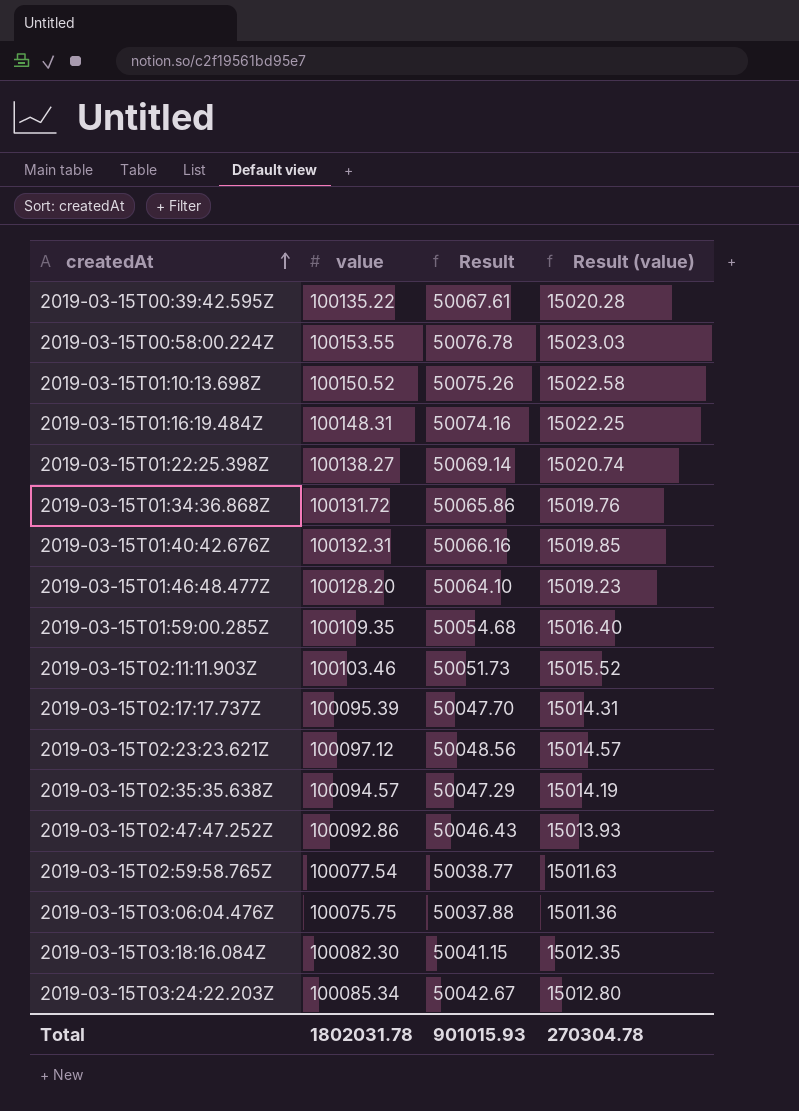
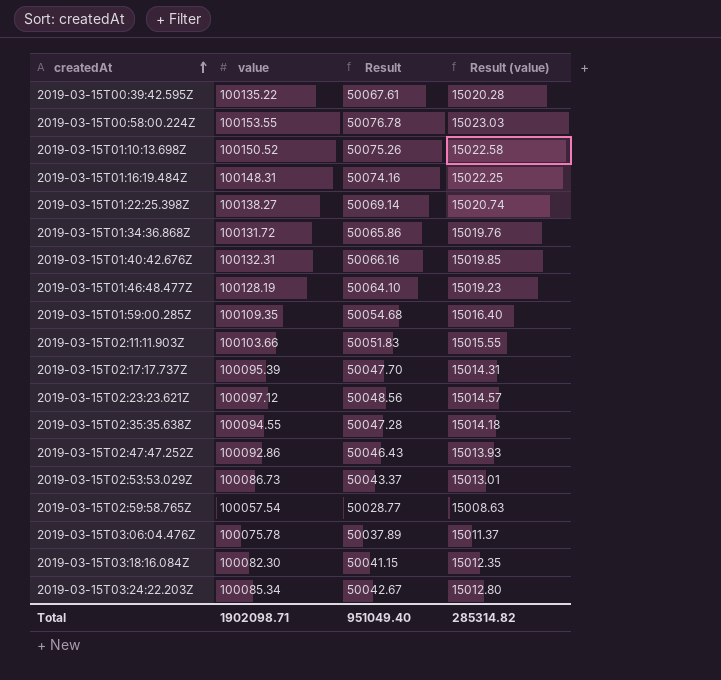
2019-03-15T01:46:48.477Z | value: 100128.20 -> 100128.19
2019-03-15T02:11:11.903Z | value: 100103.46 -> 100103.66
2019-03-15T02:11:11.903Z | Result: 50051.73 -> 50051.83
2019-03-15T02:11:11.903Z | Result (value): 15015.52 -> 15015.55
2019-03-15T02:35:35.638Z | value: 100094.57 -> 100094.55
2019-03-15T02:35:35.638Z | Result: 50047.29 -> 50047.28
2019-03-15T02:35:35.638Z | Result (value): 15014.19 -> 15014.18
row 2019-03-15T02:53:53.029Z: none -> 100086.73 | 50043.37 | 15013.01
2019-03-15T02:59:58.765Z | value: 100077.54 -> 100057.54
2019-03-15T02:59:58.765Z | Result: 50038.77 -> 50028.77
2019-03-15T02:59:58.765Z | Result (value): 15011.63 -> 15008.63
2019-03-15T03:06:04.476Z | value: 100075.75 -> 100075.78
2019-03-15T03:06:04.476Z | Result: 50037.88 -> 50037.89
2019-03-15T03:06:04.476Z | Result (value): 15011.36 -> 15011.37
Total | value: 1802031.78 -> 1902098.71
Total | Result: 901015.93 -> 951049.40
Total | Result (value): 270304.78 -> 285314.82

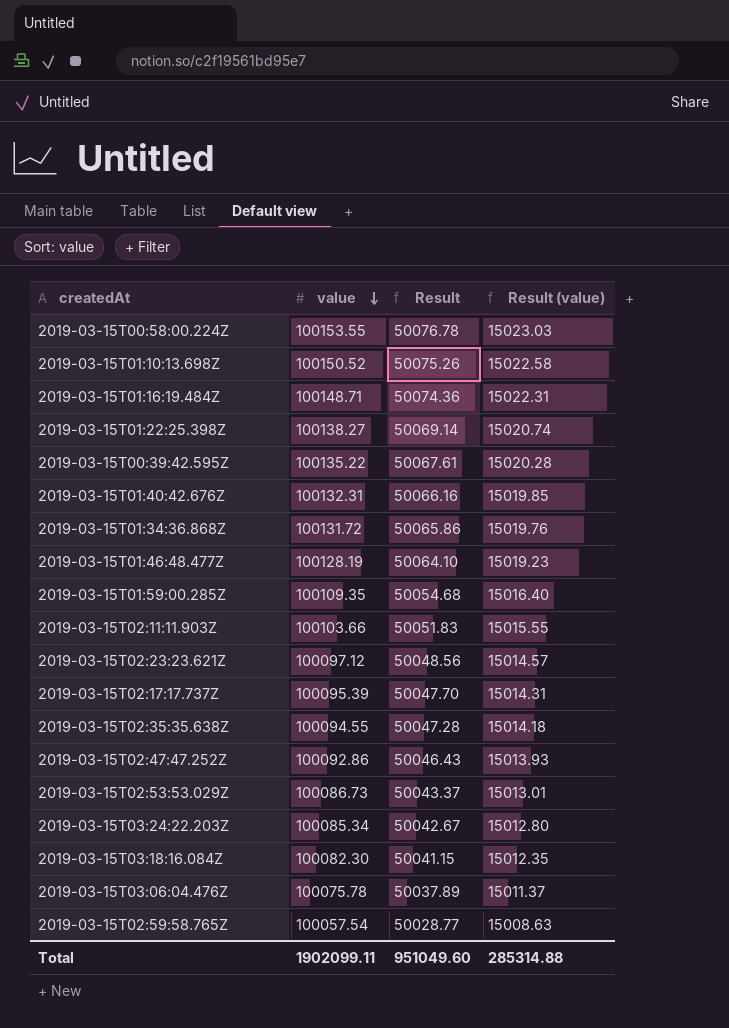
row order: createdAt ascending -> value descending
2019-03-15T01:16:19.484Z | value: 100148.31 -> 100148.71
2019-03-15T01:16:19.484Z | Result: 50074.16 -> 50074.36
2019-03-15T01:16:19.484Z | Result (value): 15022.25 -> 15022.31
Total | value: 1902098.71 -> 1902099.11
Total | Result: 951049.40 -> 951049.60
Total | Result (value): 285314.82 -> 285314.88

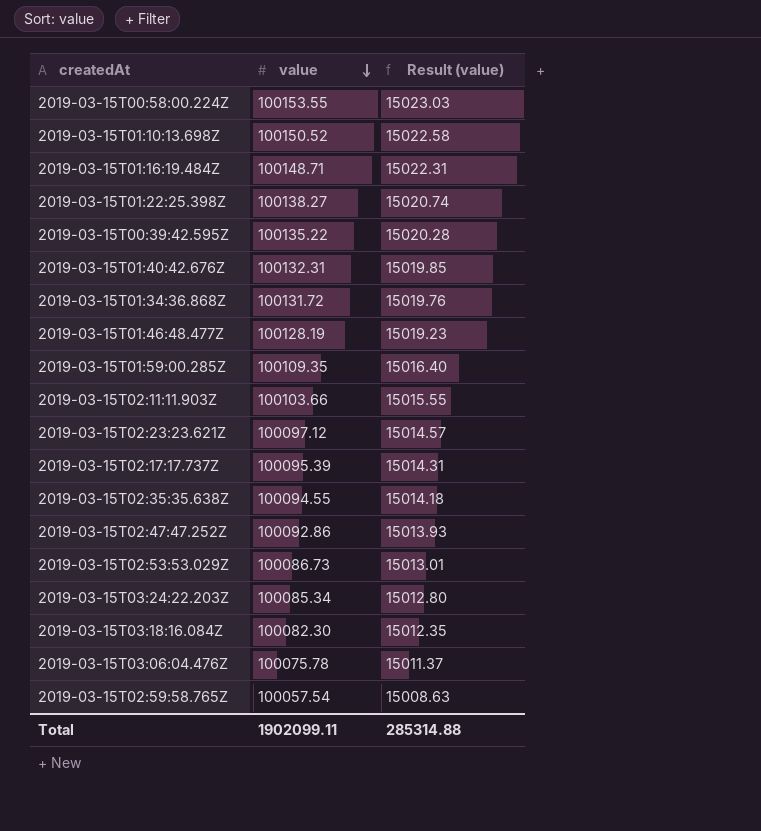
column Result | formula: [value] * 0.5 -> none

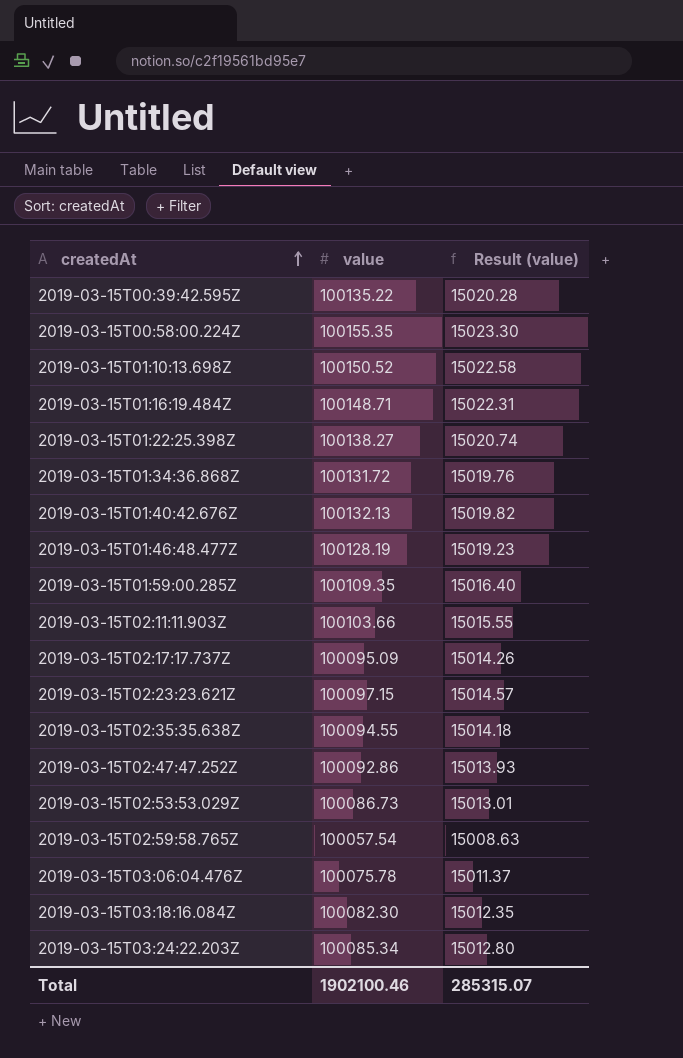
row order: value descending -> createdAt ascending
2019-03-15T00:58:00.224Z | value: 100153.55 -> 100155.35
2019-03-15T00:58:00.224Z | Result (value): 15023.03 -> 15023.30
2019-03-15T01:40:42.676Z | value: 100132.31 -> 100132.13
2019-03-15T01:40:42.676Z | Result (value): 15019.85 -> 15019.82
2019-03-15T02:17:17.737Z | value: 100095.39 -> 100095.09
2019-03-15T02:17:17.737Z | Result (value): 15014.31 -> 15014.26
2019-03-15T02:23:23.621Z | value: 100097.12 -> 100097.15
Total | value: 1902099.11 -> 1902100.46
Total | Result (value): 285314.88 -> 285315.07

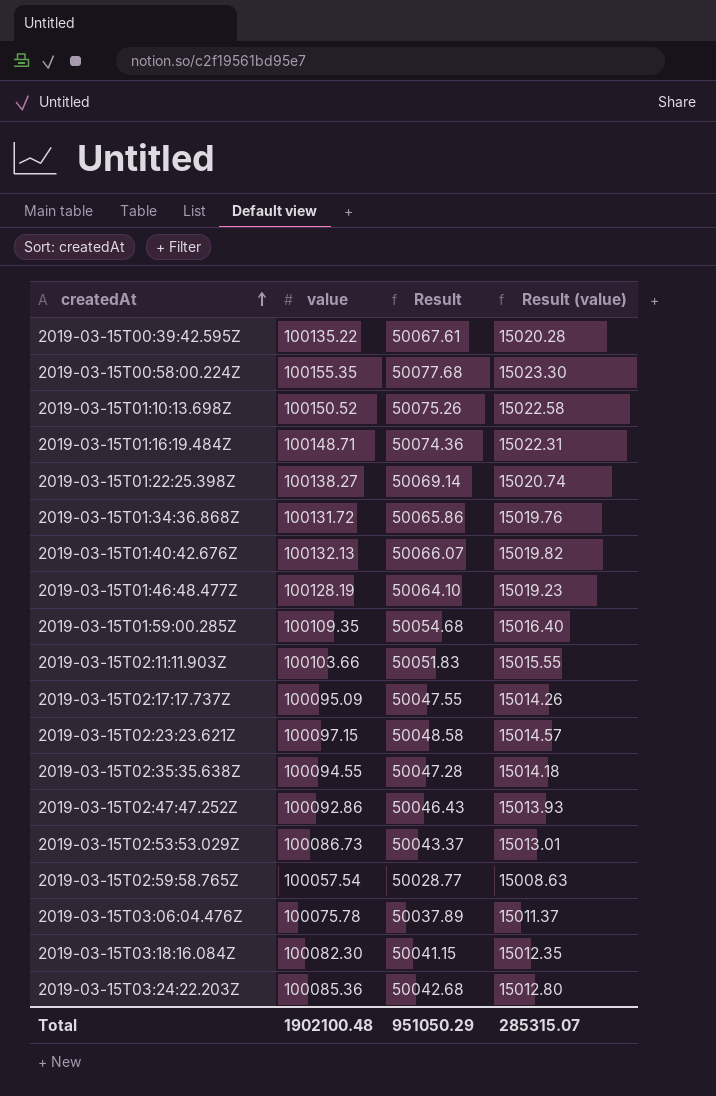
column Result | formula: none -> [value] * 0.5
2019-03-15T03:24:22.203Z | value: 100085.34 -> 100085.36
Total | value: 1902100.46 -> 1902100.48

